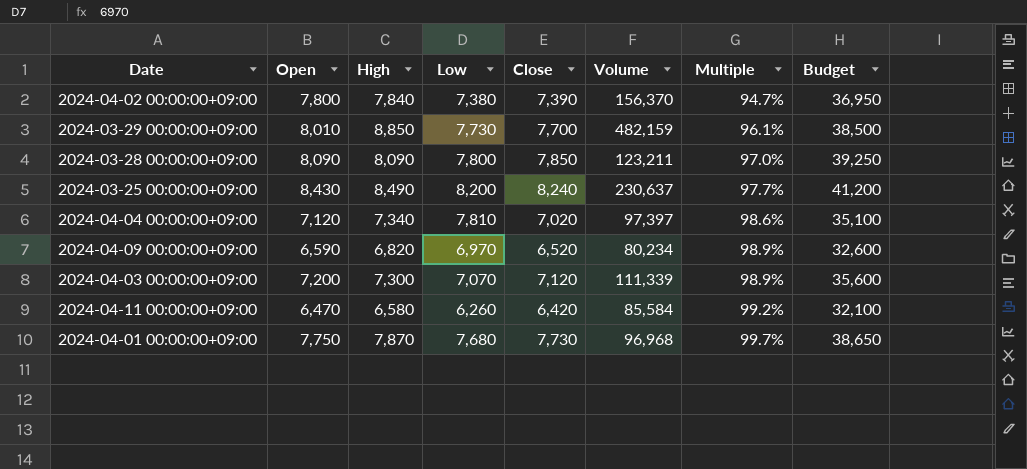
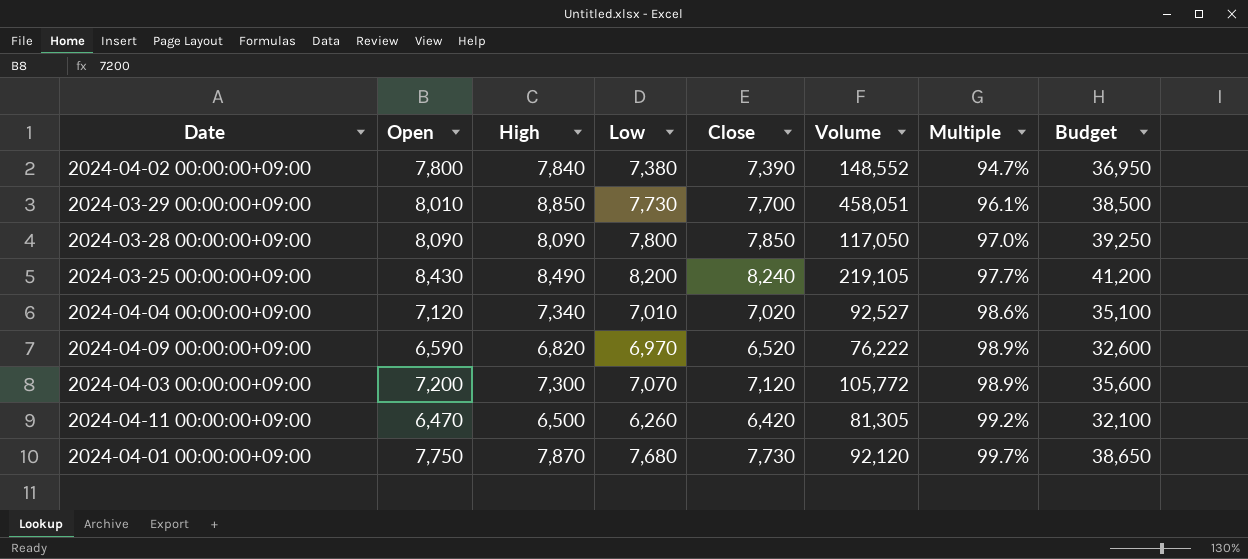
2024-04-02 00:00:00+09:00 | Volume: 156,370 -> 148,552
2024-03-29 00:00:00+09:00 | Volume: 482,159 -> 458,051
2024-03-28 00:00:00+09:00 | Volume: 123,211 -> 117,050
2024-03-25 00:00:00+09:00 | Volume: 230,637 -> 219,105
2024-04-04 00:00:00+09:00 | Low: 7,810 -> 7,010
2024-04-04 00:00:00+09:00 | Volume: 97,397 -> 92,527
2024-04-09 00:00:00+09:00 | Volume: 80,234 -> 76,222
2024-04-03 00:00:00+09:00 | Volume: 111,339 -> 105,772
2024-04-11 00:00:00+09:00 | High: 6,580 -> 6,500
2024-04-11 00:00:00+09:00 | Volume: 85,584 -> 81,305
2024-04-01 00:00:00+09:00 | Volume: 96,968 -> 92,120

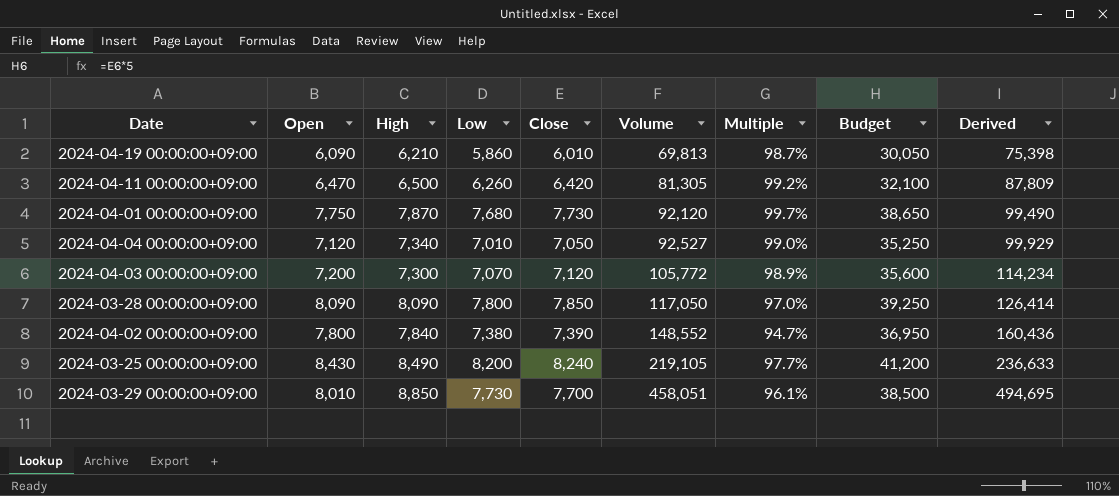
row order: Multiple ascending -> Volume ascending
column Derived | formula: none -> [Volume] * 1.08
row 2024-04-09 00:00:00+09:00: 6,590 | 6,820 | 6,970 | 6,520 | 76,222 | 98.9% | 32,600 -> none
row 2024-04-19 00:00:00+09:00: none -> 6,090 | 6,210 | 5,860 | 6,010 | 69,813 | 98.7% | 30,050 | 75,398
2024-04-04 00:00:00+09:00 | Close: 7,020 -> 7,050
2024-04-04 00:00:00+09:00 | Multiple: 98.6% -> 99.0%
2024-04-04 00:00:00+09:00 | Budget: 35,100 -> 35,250

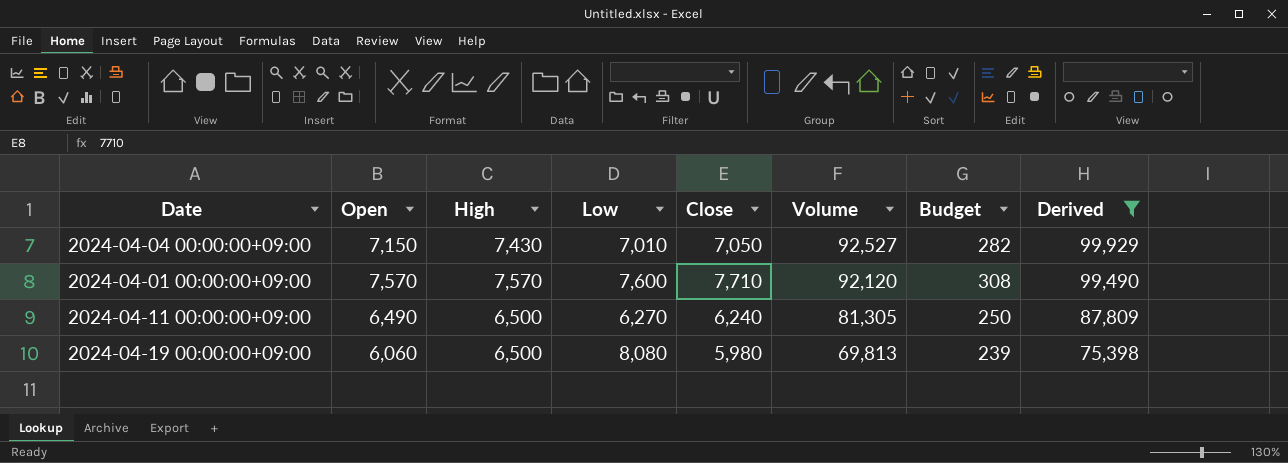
filter: none -> Derived <= 99,929
row order: Volume ascending -> Volume descending
column Multiple | formula: [Close] / [Open] -> none
column Budget | formula: [Close] * 5 -> [Close] * 0.04
2024-04-04 00:00:00+09:00 | Open: 7,120 -> 7,150
2024-04-04 00:00:00+09:00 | High: 7,340 -> 7,430
2024-04-01 00:00:00+09:00 | Open: 7,750 -> 7,570
2024-04-01 00:00:00+09:00 | High: 7,870 -> 7,570
2024-04-01 00:00:00+09:00 | Low: 7,680 -> 7,600
2024-04-01 00:00:00+09:00 | Close: 7,730 -> 7,710
2024-04-11 00:00:00+09:00 | Open: 6,470 -> 6,490
2024-04-11 00:00:00+09:00 | Low: 6,260 -> 6,270
2024-04-11 00:00:00+09:00 | Close: 6,420 -> 6,240
2024-04-19 00:00:00+09:00 | Open: 6,090 -> 6,060
2024-04-19 00:00:00+09:00 | High: 6,210 -> 6,500
2024-04-19 00:00:00+09:00 | Low: 5,860 -> 8,080
2024-04-19 00:00:00+09:00 | Close: 6,010 -> 5,980

